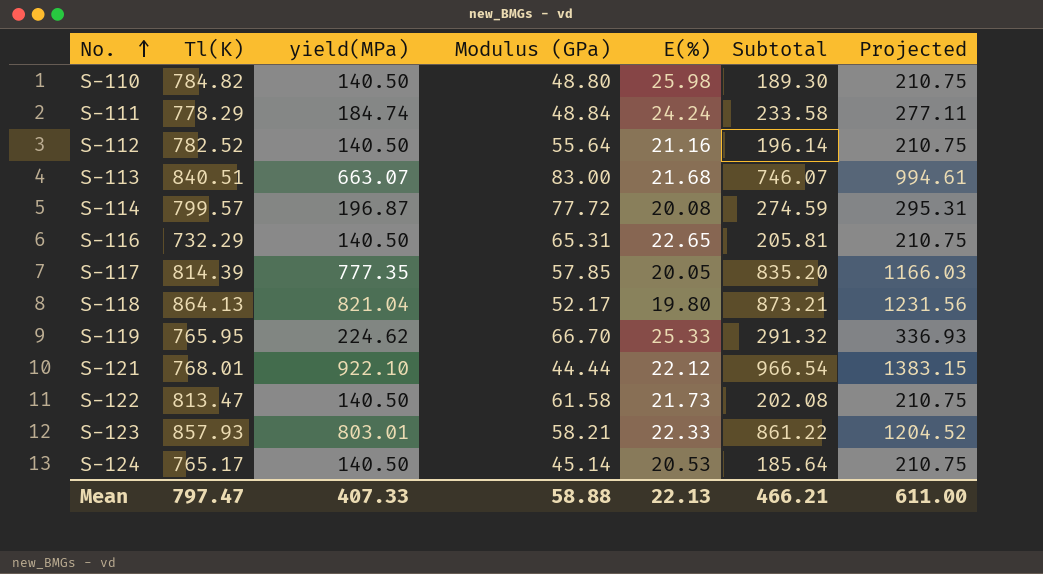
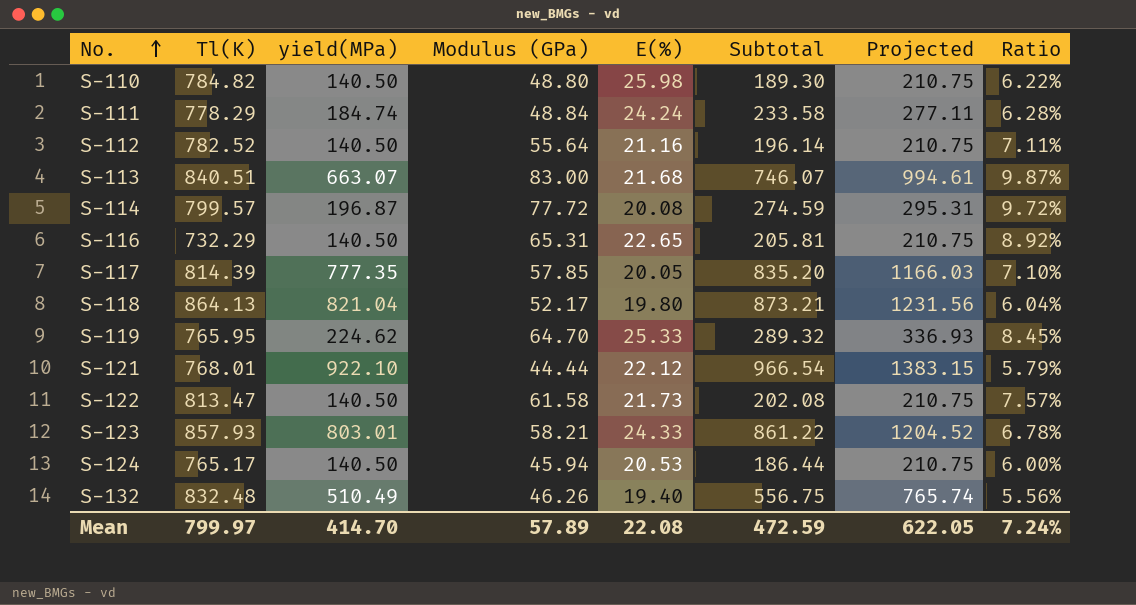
column Ratio | formula: none -> [Modulus (GPa)] / [Tl(K)]
S-119 | Modulus (GPa): 66.70 -> 64.70
S-119 | Subtotal: 291.32 -> 289.32
S-123 | Ε(%): 22.33 -> 24.33
S-124 | Modulus (GPa): 45.14 -> 45.94
S-124 | Subtotal: 185.64 -> 186.44
row S-132: none -> 832.48 | 510.49 | 46.26 | 19.40 | 556.75 | 765.74 | 5.56%
Mean | Tl(K): 797.47 -> 799.97
Mean | yield(MPa): 407.33 -> 414.70
Mean | Modulus (GPa): 58.88 -> 57.89
Mean | Ε(%): 22.13 -> 22.08
Mean | Subtotal: 466.21 -> 472.59
Mean | Projected: 611.00 -> 622.05

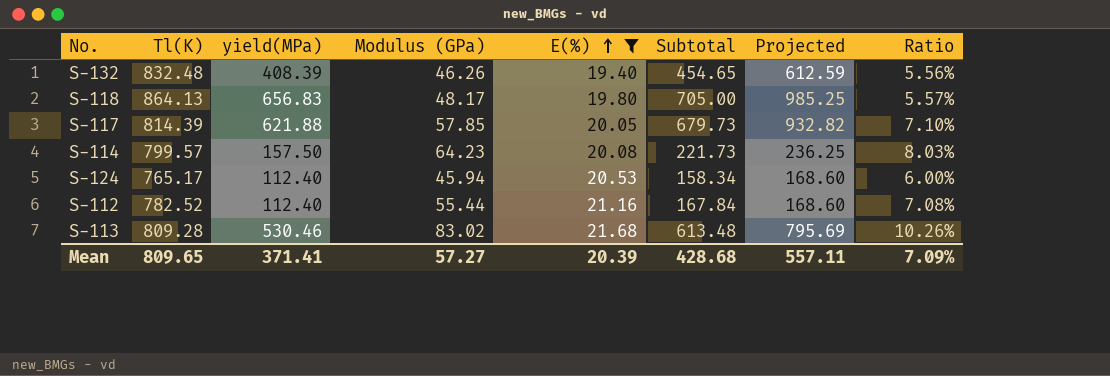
filter: none -> Ε(%) <= 21.68
row order: No. ascending -> Ε(%) ascending
S-132 | yield(MPa): 510.49 -> 408.39
S-132 | Subtotal: 556.75 -> 454.65
S-132 | Projected: 765.74 -> 612.59
S-118 | yield(MPa): 821.04 -> 656.83
S-118 | Modulus (GPa): 52.17 -> 48.17
S-118 | Subtotal: 873.21 -> 705.00
S-118 | Projected: 1231.56 -> 985.25
S-118 | Ratio: 6.04% -> 5.57%
S-117 | yield(MPa): 777.35 -> 621.88
S-117 | Subtotal: 835.20 -> 679.73
S-117 | Projected: 1166.03 -> 932.82
S-114 | yield(MPa): 196.87 -> 157.50
S-114 | Modulus (GPa): 77.72 -> 64.23
S-114 | Subtotal: 274.59 -> 221.73
S-114 | Projected: 295.31 -> 236.25
S-114 | Ratio: 9.72% -> 8.03%
S-124 | yield(MPa): 140.50 -> 112.40
S-124 | Subtotal: 186.44 -> 158.34
S-124 | Projected: 210.75 -> 168.60
S-112 | yield(MPa): 140.50 -> 112.40
S-112 | Modulus (GPa): 55.64 -> 55.44
S-112 | Subtotal: 196.14 -> 167.84
S-112 | Projected: 210.75 -> 168.60
S-112 | Ratio: 7.11% -> 7.08%
S-113 | Tl(K): 840.51 -> 809.28
S-113 | yield(MPa): 663.07 -> 530.46
S-113 | Modulus (GPa): 83.00 -> 83.02
S-113 | Subtotal: 746.07 -> 613.48
S-113 | Projected: 994.61 -> 795.69
S-113 | Ratio: 9.87% -> 10.26%
Mean | Tl(K): 799.97 -> 809.65
Mean | yield(MPa): 414.70 -> 371.41
Mean | Modulus (GPa): 57.89 -> 57.27
Mean | Ε(%): 22.08 -> 20.39
Mean | Subtotal: 472.59 -> 428.68
Mean | Projected: 622.05 -> 557.11
Mean | Ratio: 7.24% -> 7.09%

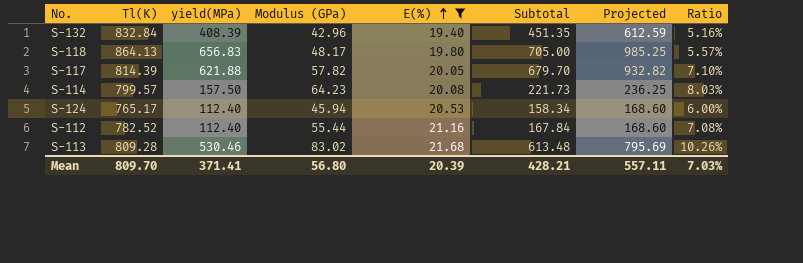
S-132 | Tl(K): 832.48 -> 832.84
S-132 | Modulus (GPa): 46.26 -> 42.96
S-132 | Subtotal: 454.65 -> 451.35
S-132 | Ratio: 5.56% -> 5.16%
S-117 | Modulus (GPa): 57.85 -> 57.82
S-117 | Subtotal: 679.73 -> 679.70
Mean | Tl(K): 809.65 -> 809.70
Mean | Modulus (GPa): 57.27 -> 56.80
Mean | Subtotal: 428.68 -> 428.21
Mean | Ratio: 7.09% -> 7.03%

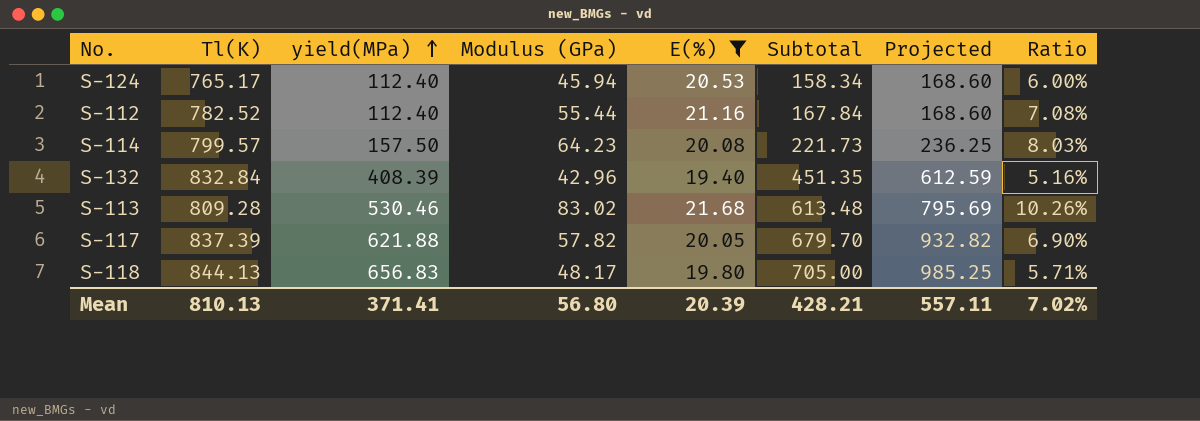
row order: Ε(%) ascending -> yield(MPa) ascending
S-117 | Tl(K): 814.39 -> 837.39
S-117 | Ratio: 7.10% -> 6.90%
S-118 | Tl(K): 864.13 -> 844.13
S-118 | Ratio: 5.57% -> 5.71%
Mean | Tl(K): 809.70 -> 810.13
Mean | Ratio: 7.03% -> 7.02%

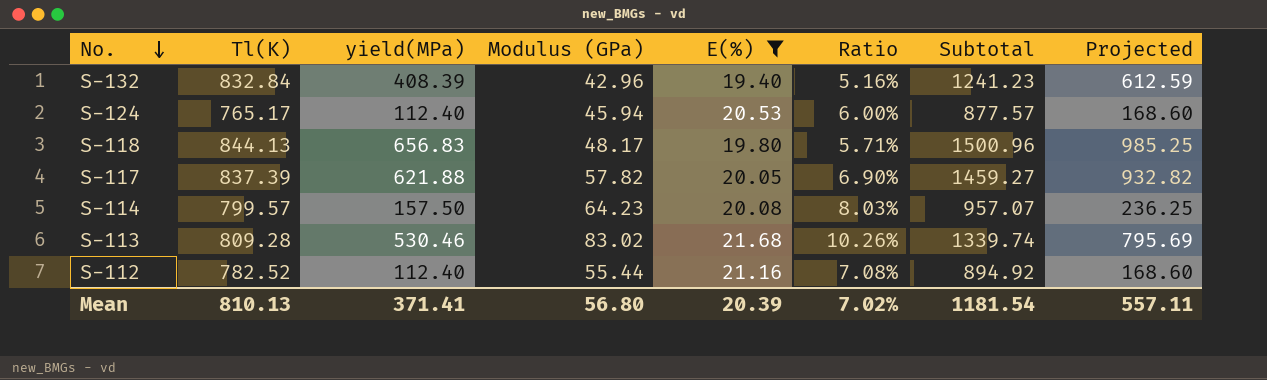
row order: yield(MPa) ascending -> No. descending
column Ratio | position: 8 -> 6
column Subtotal | formula: [yield(MPa)] + [Modulus (GPa)] -> [Tl(K)] + [yield(MPa)]
Mean | Subtotal: 428.21 -> 1181.54

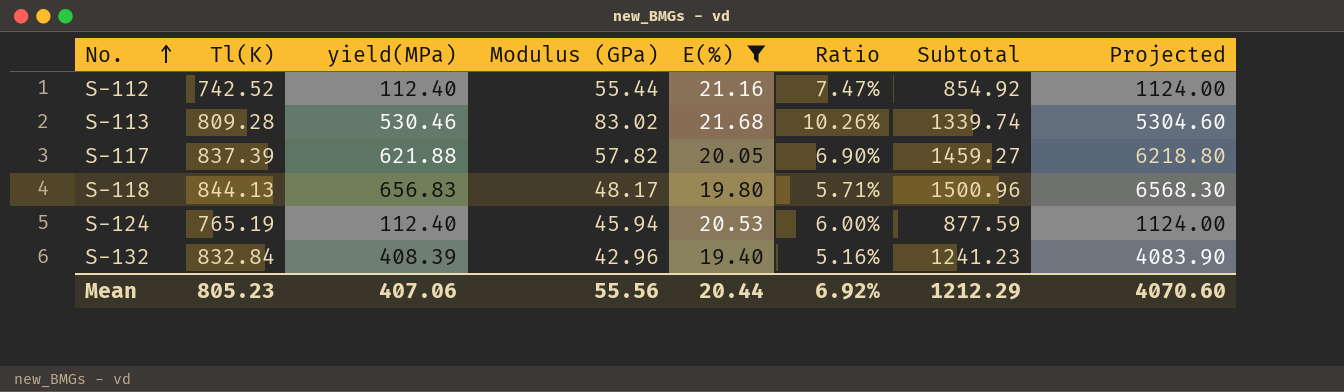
row order: No. descending -> No. ascending
column Projected | formula: [yield(MPa)] * 1.5 -> [yield(MPa)] * 10
row S-114: 799.57 | 157.50 | 64.23 | 20.08 | 8.03% | 957.07 | 236.25 -> none
S-112 | Tl(K): 782.52 -> 742.52
S-112 | Ratio: 7.08% -> 7.47%
S-112 | Subtotal: 894.92 -> 854.92
S-124 | Tl(K): 765.17 -> 765.19
S-124 | Subtotal: 877.57 -> 877.59
Mean | Tl(K): 810.13 -> 805.23
Mean | yield(MPa): 371.41 -> 407.06
Mean | Modulus (GPa): 56.80 -> 55.56
Mean | Ε(%): 20.39 -> 20.44
Mean | Ratio: 7.02% -> 6.92%
Mean | Subtotal: 1181.54 -> 1212.29
Mean | Projected: 557.11 -> 4070.60

